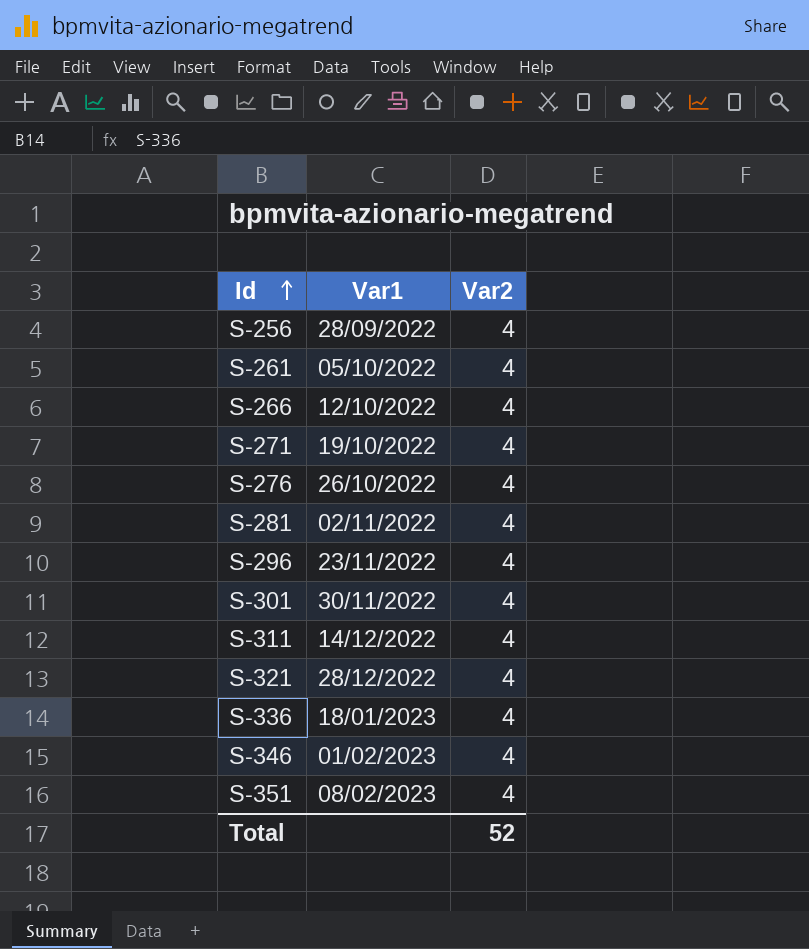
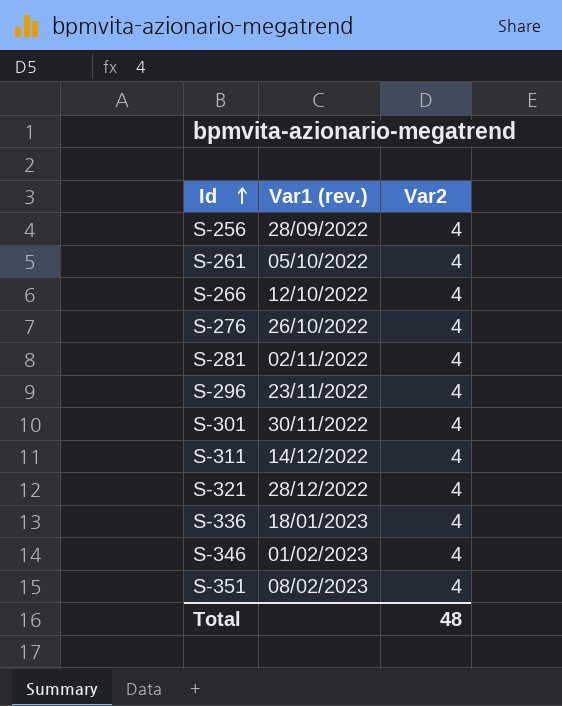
column name: Var1 -> Var1 (rev.)
row S-271: 19/10/2022 | 4 -> none
Total | Var2: 52 -> 48

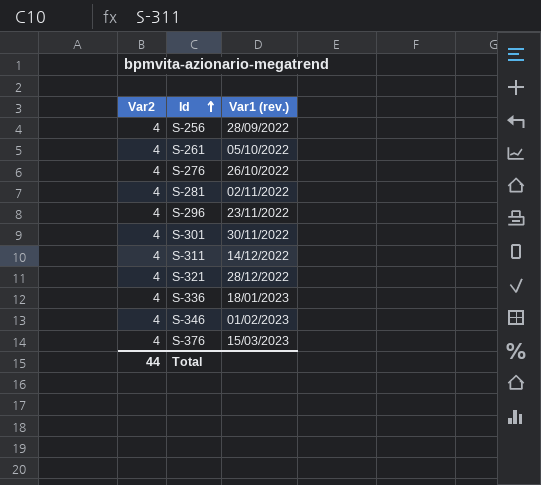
column Var2 | position: 3 -> 1
row S-266: 12/10/2022 | 4 -> none
row S-351: 08/02/2023 | 4 -> none
row S-376: none -> 4 | 15/03/2023
Total | Var2: 48 -> 44

